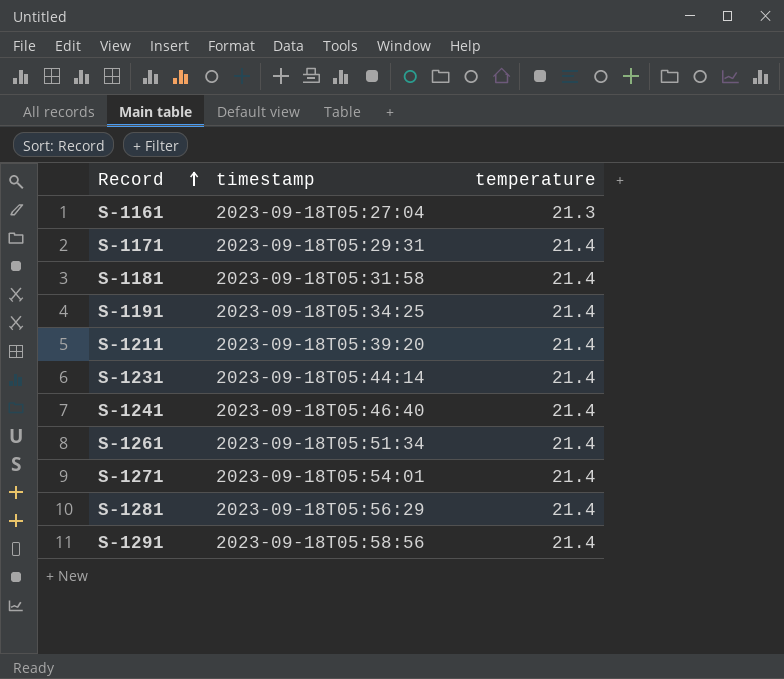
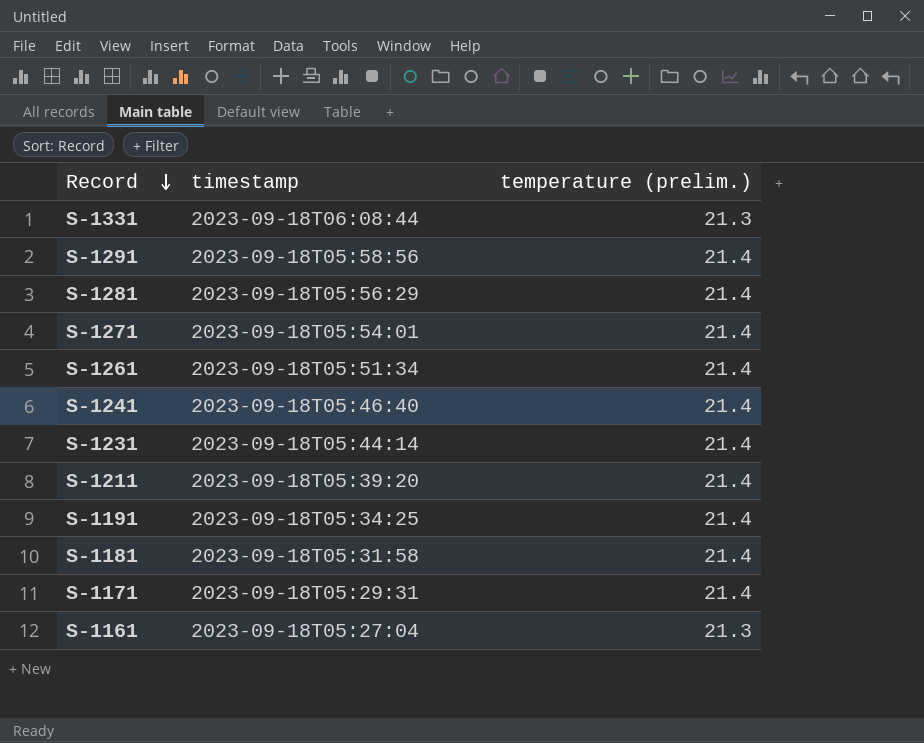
row order: Record ascending -> Record descending
column name: temperature -> temperature (prelim.)
row S-1331: none -> 2023-09-18T06:08:44 | 21.3

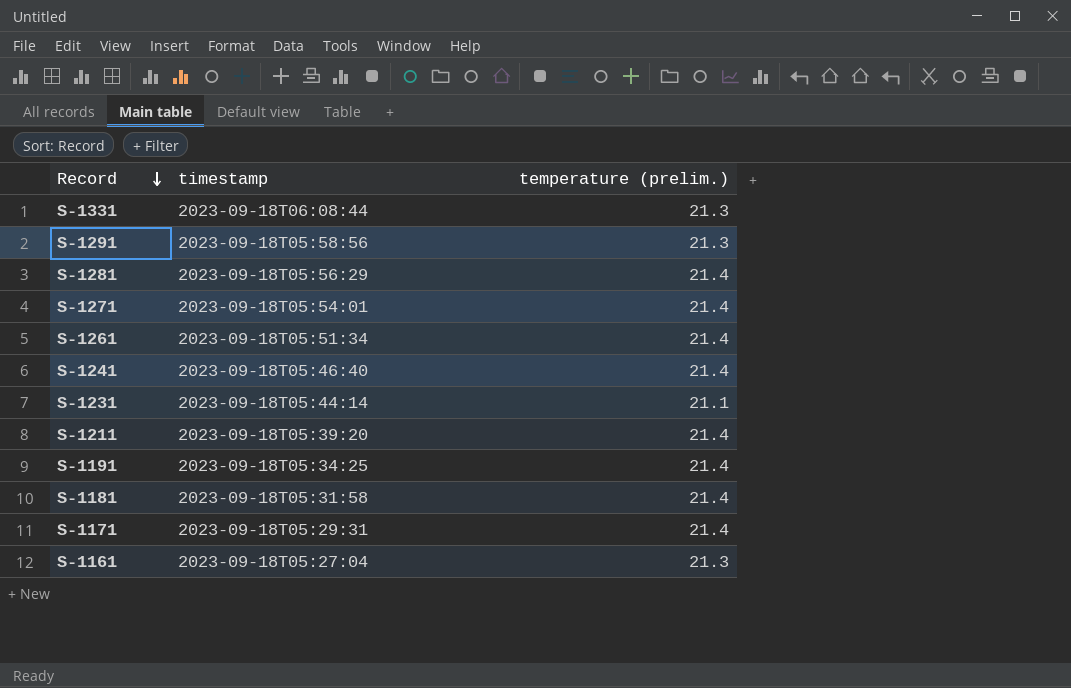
S-1291 | temperature (prelim.): 21.4 -> 21.3
S-1231 | temperature (prelim.): 21.4 -> 21.1

